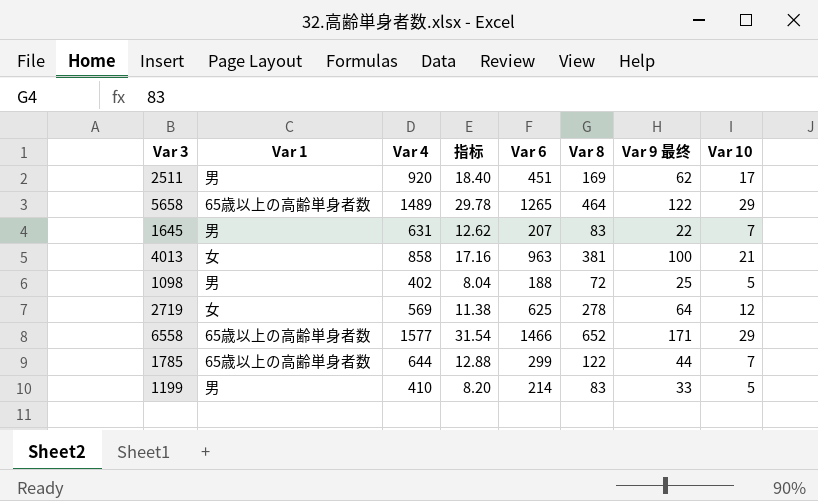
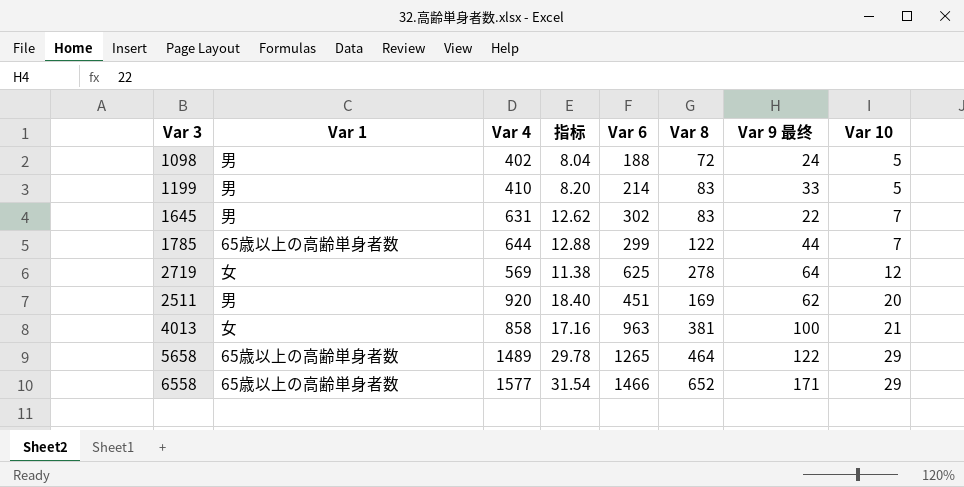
row order: none -> Var 10 ascending
1098 | Var 9 最终: 25 -> 24
1645 | Var 6: 207 -> 302
2511 | Var 10: 17 -> 20

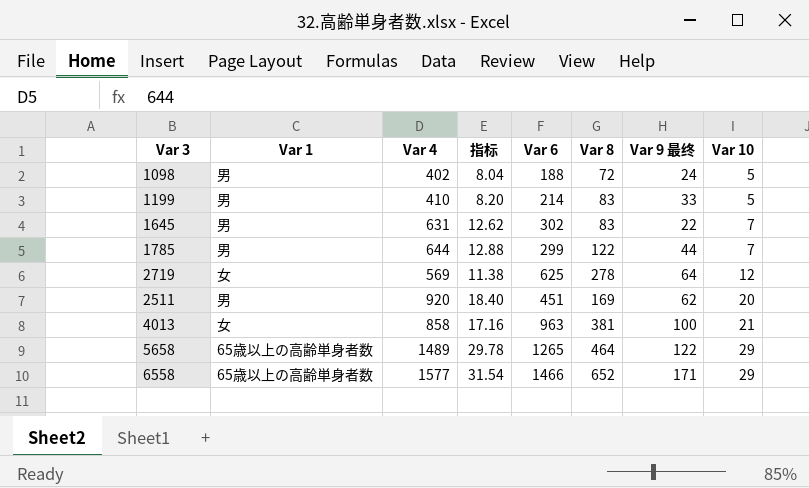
1785 | Var 1: 65歳以上の高齢単身者数 -> 男

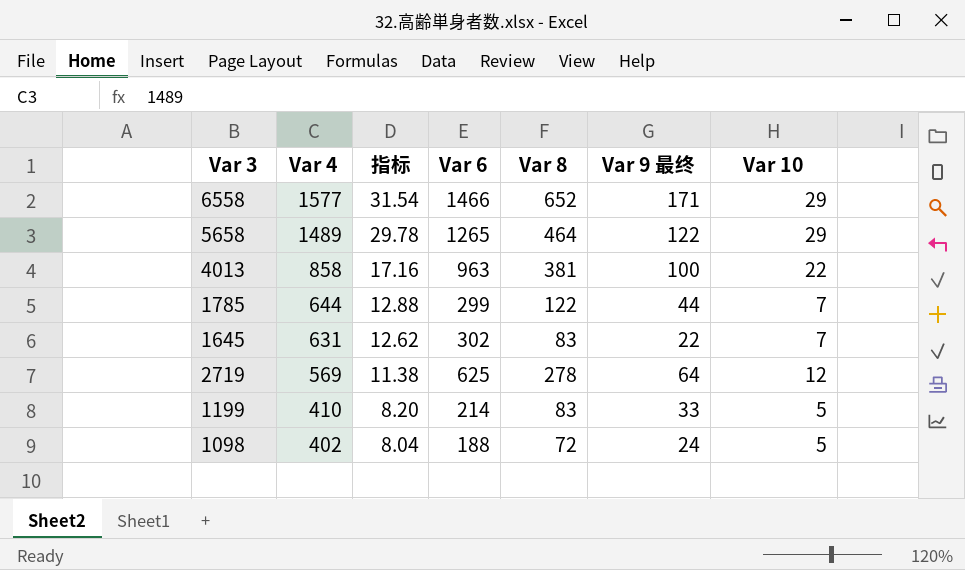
row order: Var 10 ascending -> Var 4 descending
column Var 1 | position: 2 -> none
row 2511: 男 | 920 | 18.40 | 451 | 169 | 62 | 20 -> none
4013 | Var 10: 21 -> 22

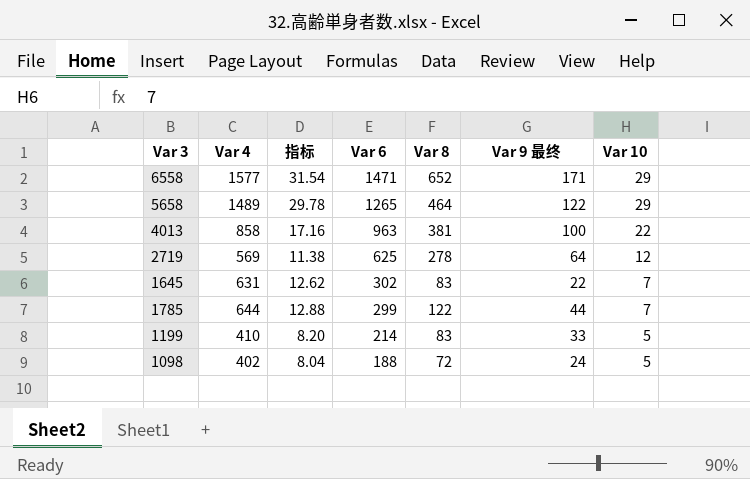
row order: Var 4 descending -> Var 6 descending
6558 | Var 6: 1466 -> 1471

